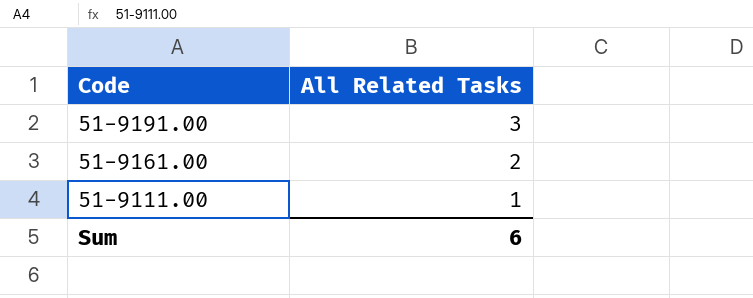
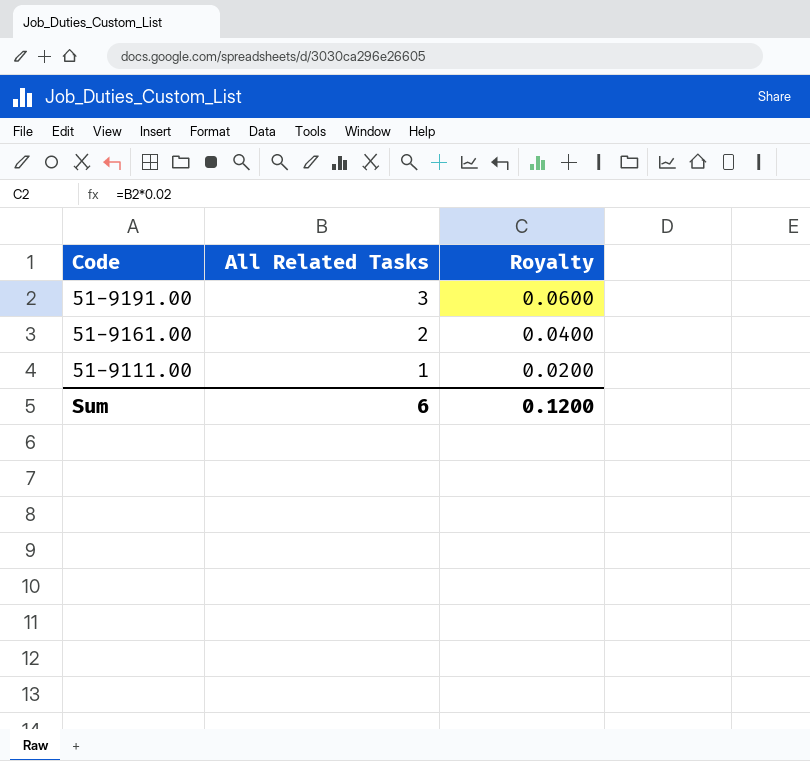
column Royalty | formula: none -> [All Related Tasks] * 0.02

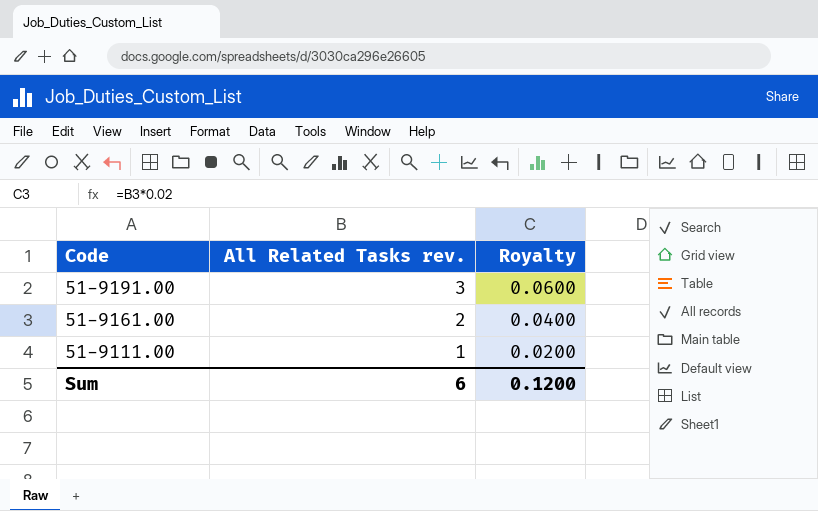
column name: All Related Tasks -> All Related Tasks rev.

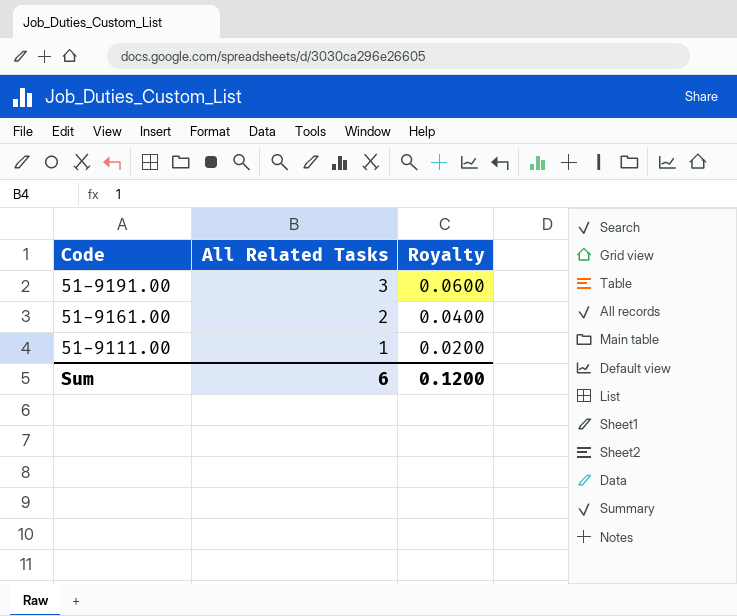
column name: All Related Tasks rev. -> All Related Tasks

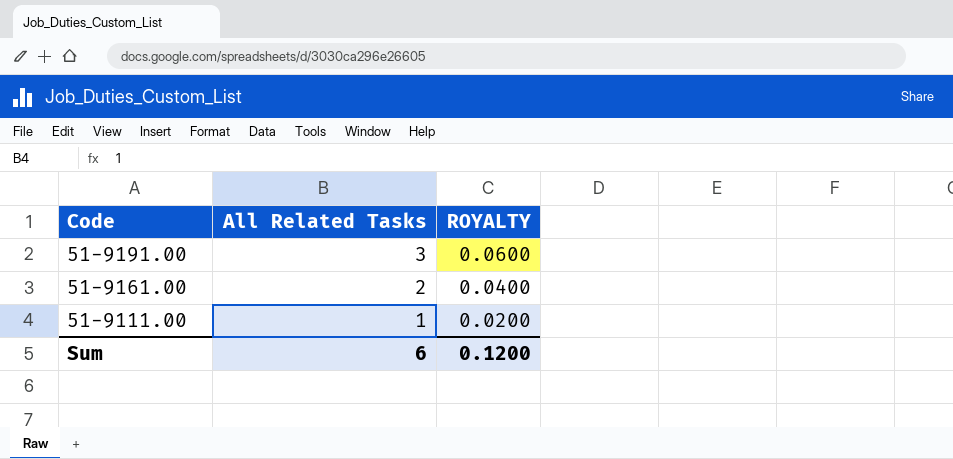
column name: Royalty -> ROYALTY

